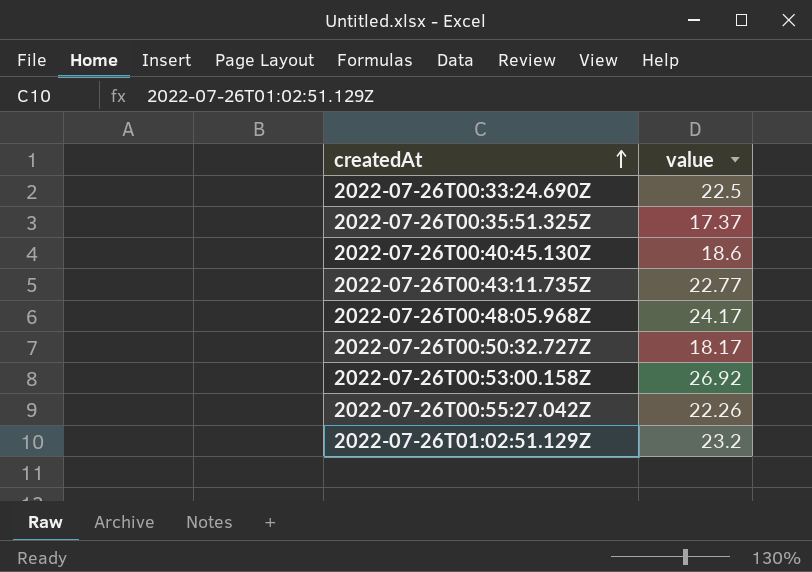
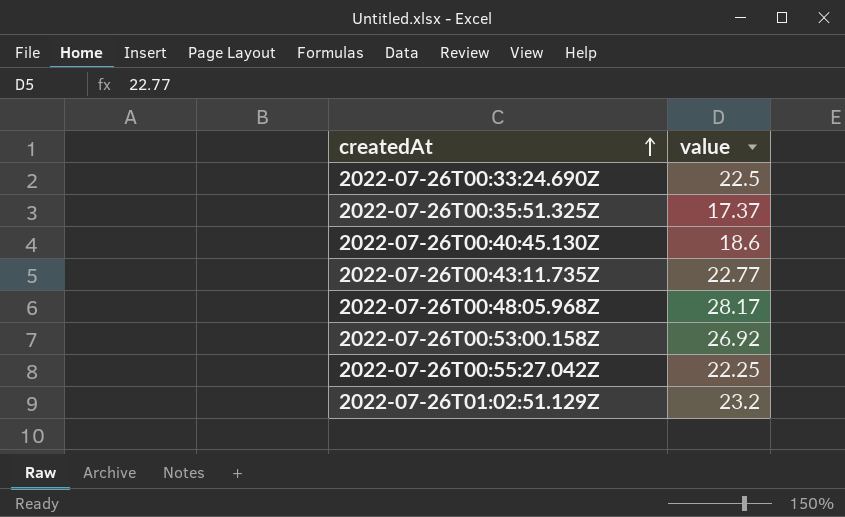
row 2022-07-26T00:50:32.727Z: 18.17 -> none
2022-07-26T00:48:05.968Z | value: 24.17 -> 28.17
2022-07-26T00:55:27.042Z | value: 22.26 -> 22.25

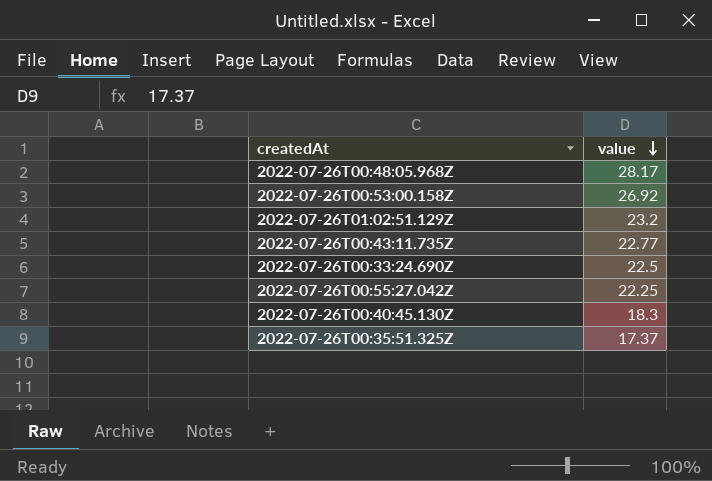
row order: createdAt ascending -> value descending
2022-07-26T00:40:45.130Z | value: 18.6 -> 18.3

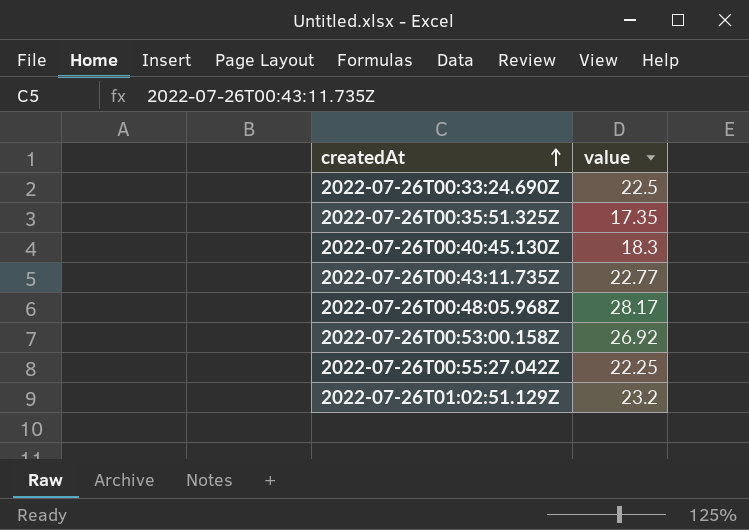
row order: value descending -> createdAt ascending
2022-07-26T00:35:51.325Z | value: 17.37 -> 17.35

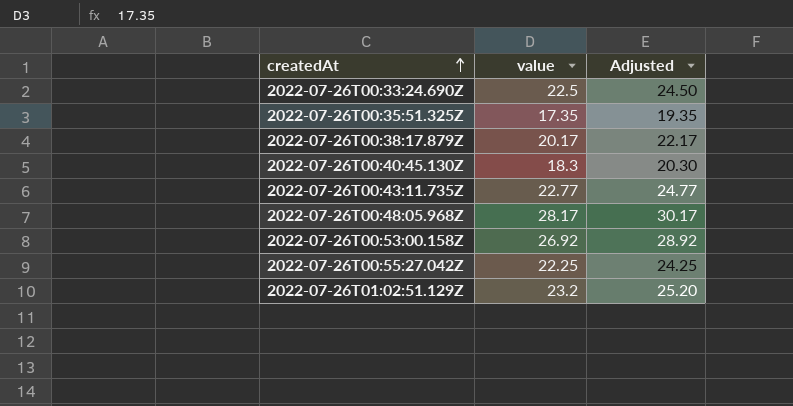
column Adjusted | formula: none -> [value] + 2
row 2022-07-26T00:38:17.879Z: none -> 20.17 | 22.17

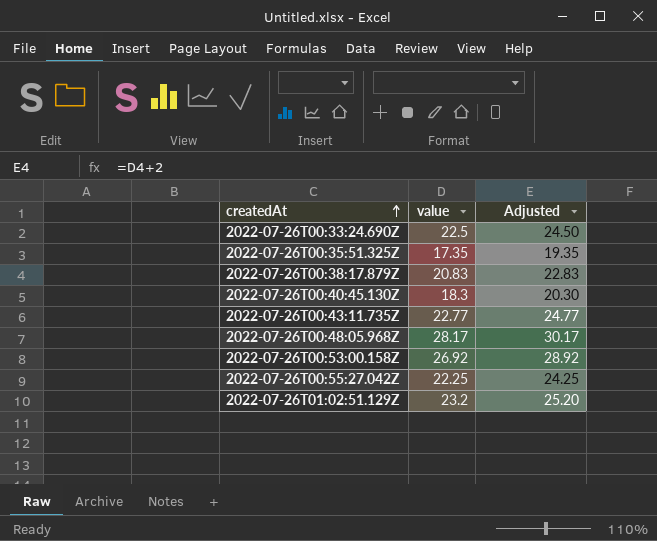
2022-07-26T00:38:17.879Z | value: 20.17 -> 20.83
2022-07-26T00:38:17.879Z | Adjusted: 22.17 -> 22.83

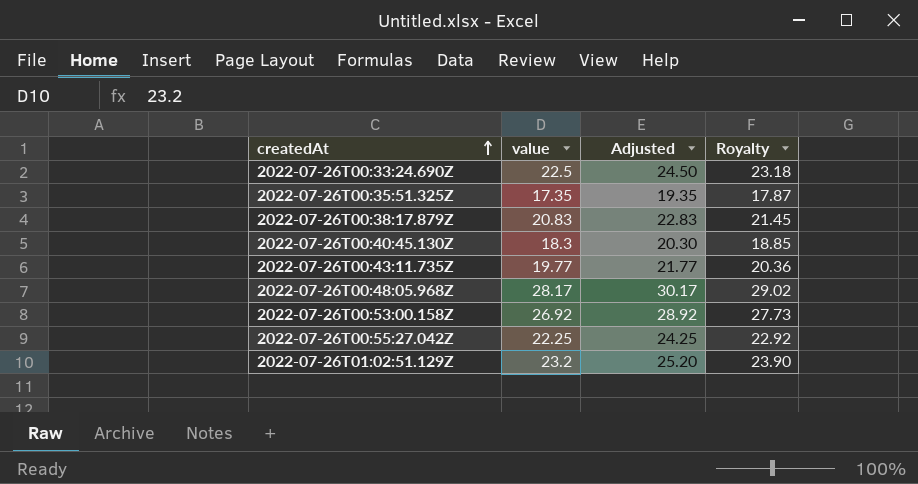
column Royalty | formula: none -> [value] * 1.03
2022-07-26T00:43:11.735Z | value: 22.77 -> 19.77
2022-07-26T00:43:11.735Z | Adjusted: 24.77 -> 21.77

